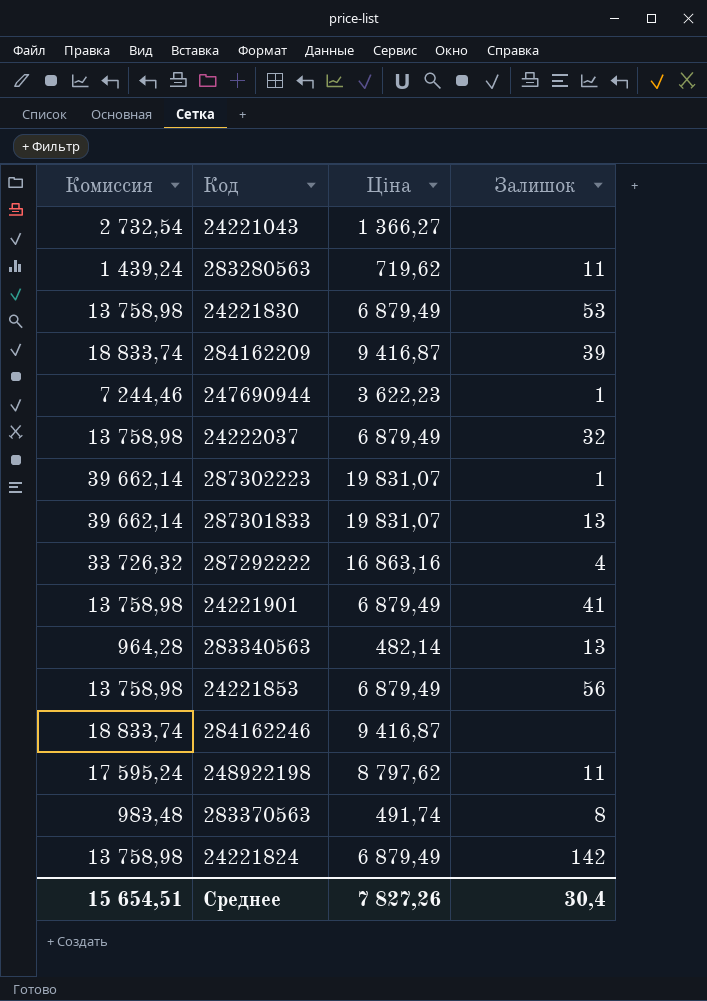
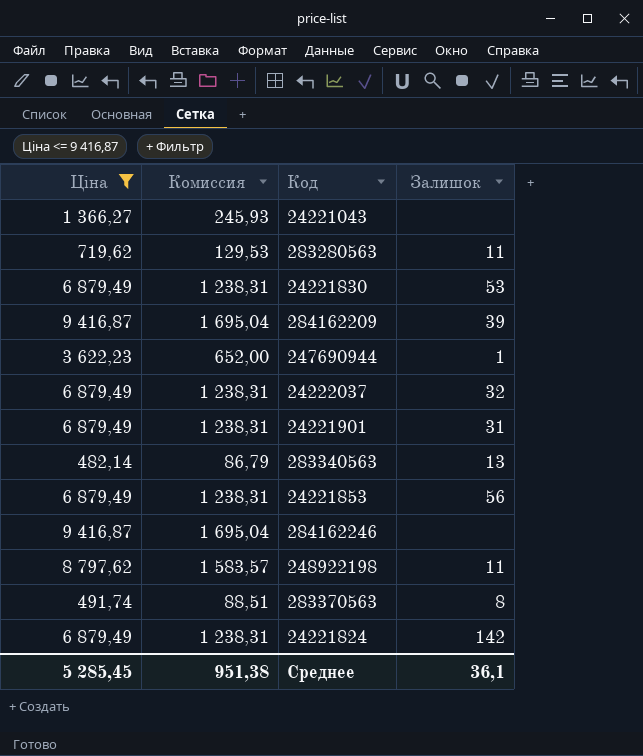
filter: none -> Ціна <= 9 416,87
column Ціна | position: 3 -> 1
column Комиссия | formula: [Ціна] * 2 -> [Ціна] * 0,18
24221901 | Залишок: 41 -> 31
Среднее | Ціна: 7 827,26 -> 5 285,45
Среднее | Комиссия: 15 654,51 -> 951,38
Среднее | Залишок: 30,4 -> 36,1

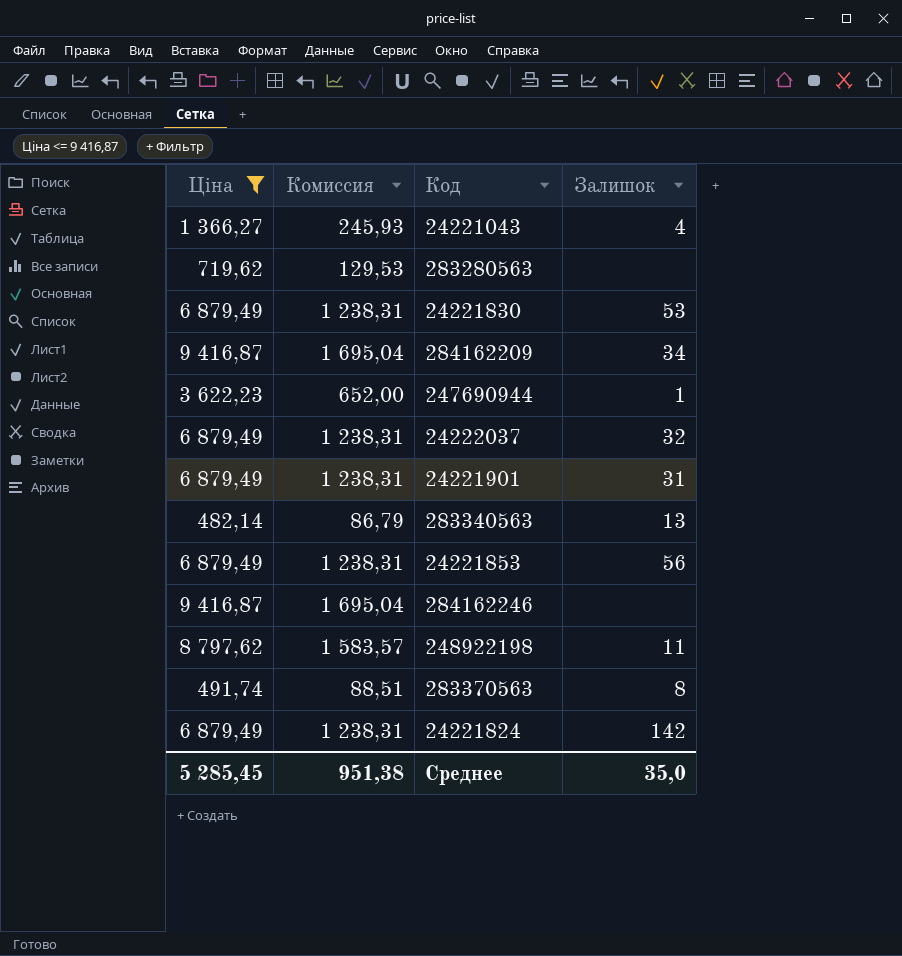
24221043 | Залишок: none -> 4
283280563 | Залишок: 11 -> none
284162209 | Залишок: 39 -> 34
Среднее | Залишок: 36,1 -> 35,0

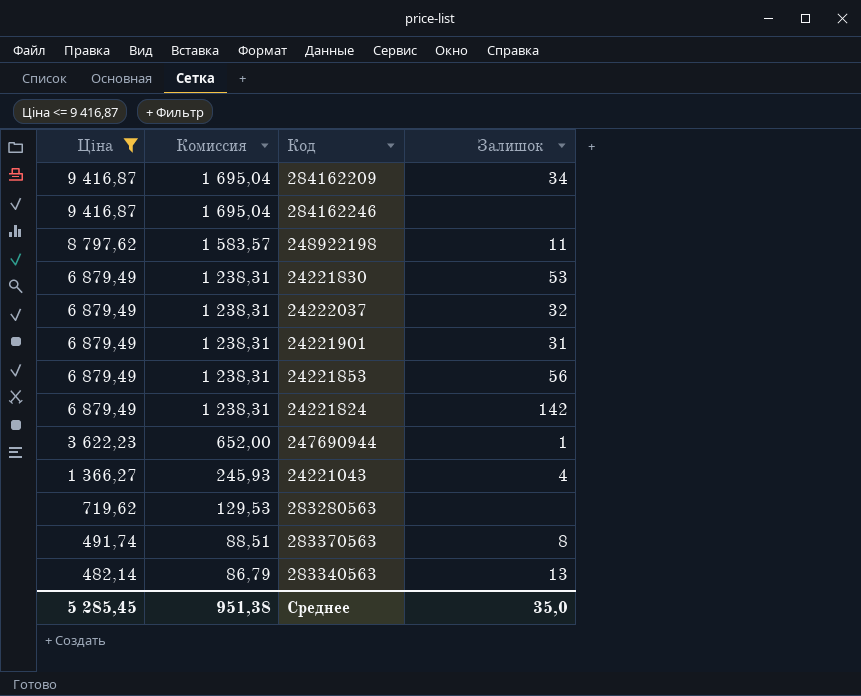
row order: none -> Ціна descending

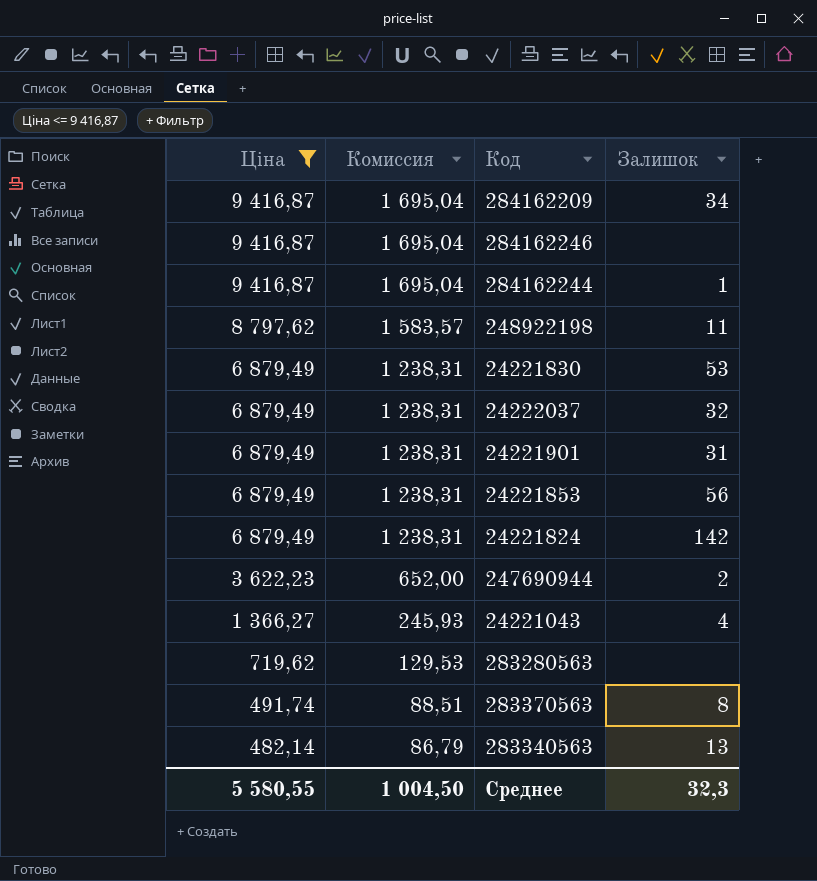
row 284162244: none -> 9 416,87 | 1 695,04 | 1
247690944 | Залишок: 1 -> 2
Среднее | Ціна: 5 285,45 -> 5 580,55
Среднее | Комиссия: 951,38 -> 1 004,50
Среднее | Залишок: 35,0 -> 32,3

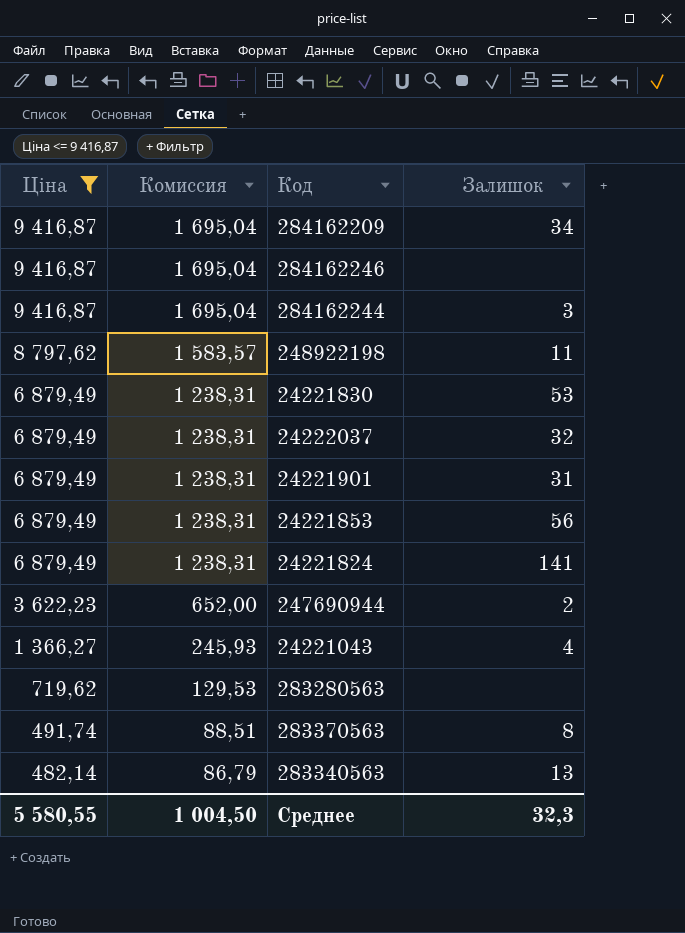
284162244 | Залишок: 1 -> 3
24221824 | Залишок: 142 -> 141

